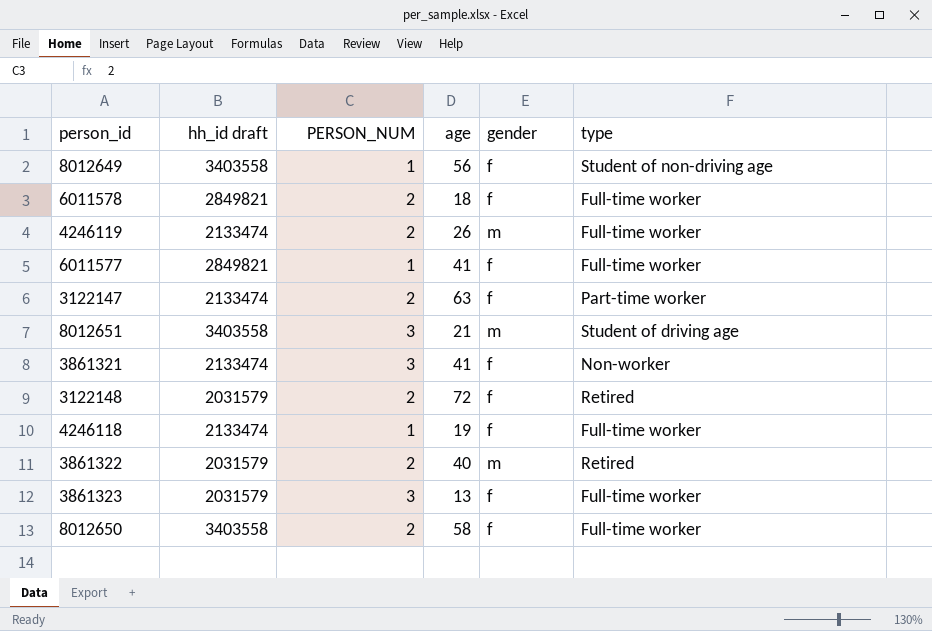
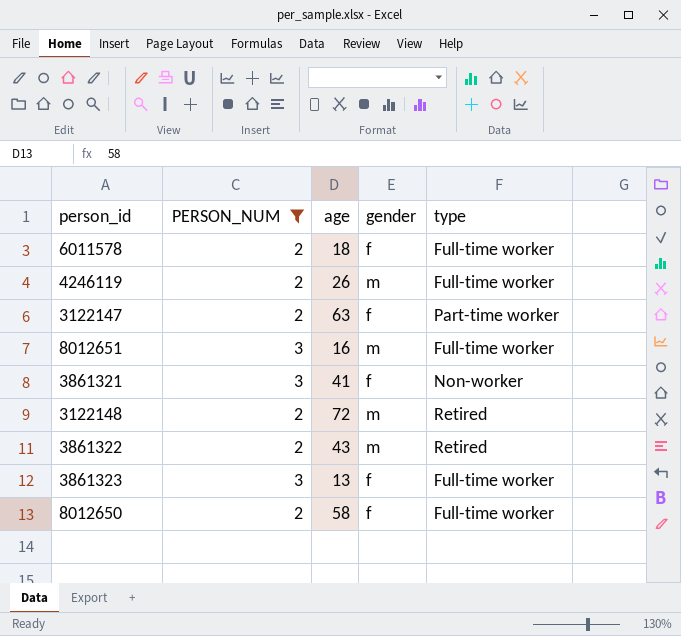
filter: none -> PERSON_NUM != 1
column hh_id draft | position: 2 -> none
8012651 | age: 21 -> 16
8012651 | type: Student of driving age -> Full-time worker
3122148 | gender: f -> m
3861322 | age: 40 -> 43

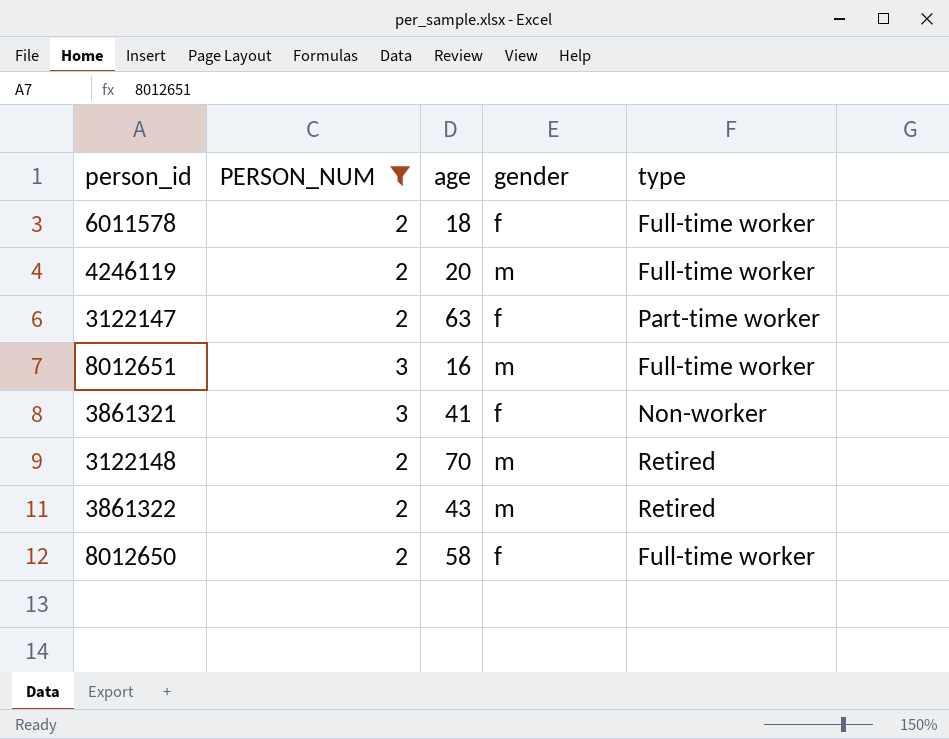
row 3861323: 3 | 13 | f | Full-time worker -> none
4246119 | age: 26 -> 20
3122148 | age: 72 -> 70

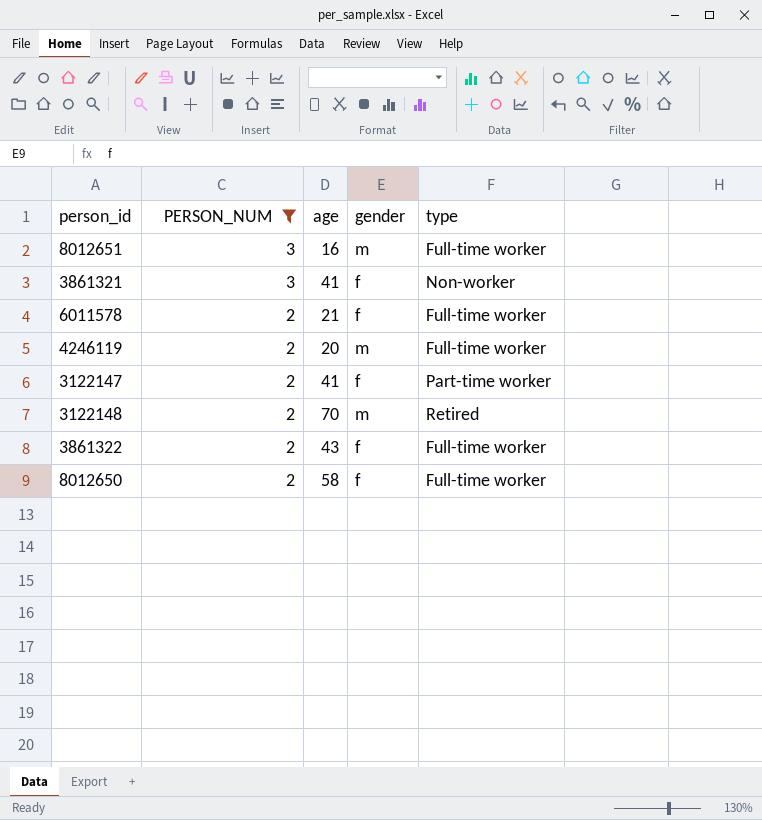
row order: none -> PERSON_NUM descending
6011578 | age: 18 -> 21
3122147 | age: 63 -> 41
3861322 | gender: m -> f
3861322 | type: Retired -> Full-time worker

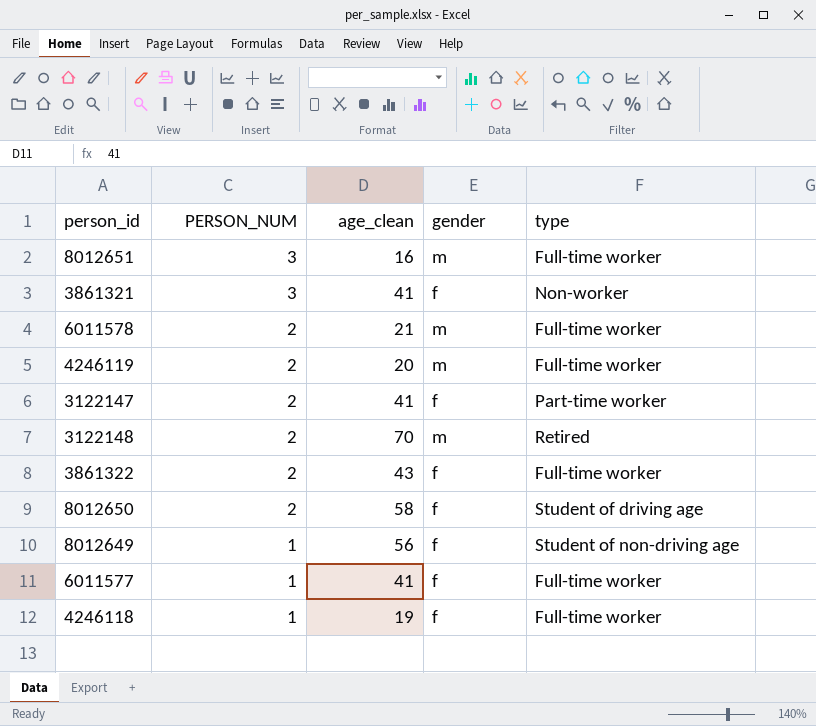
filter: PERSON_NUM != 1 -> none
column name: age -> age_clean
6011578 | gender: f -> m
8012650 | type: Full-time worker -> Student of driving age

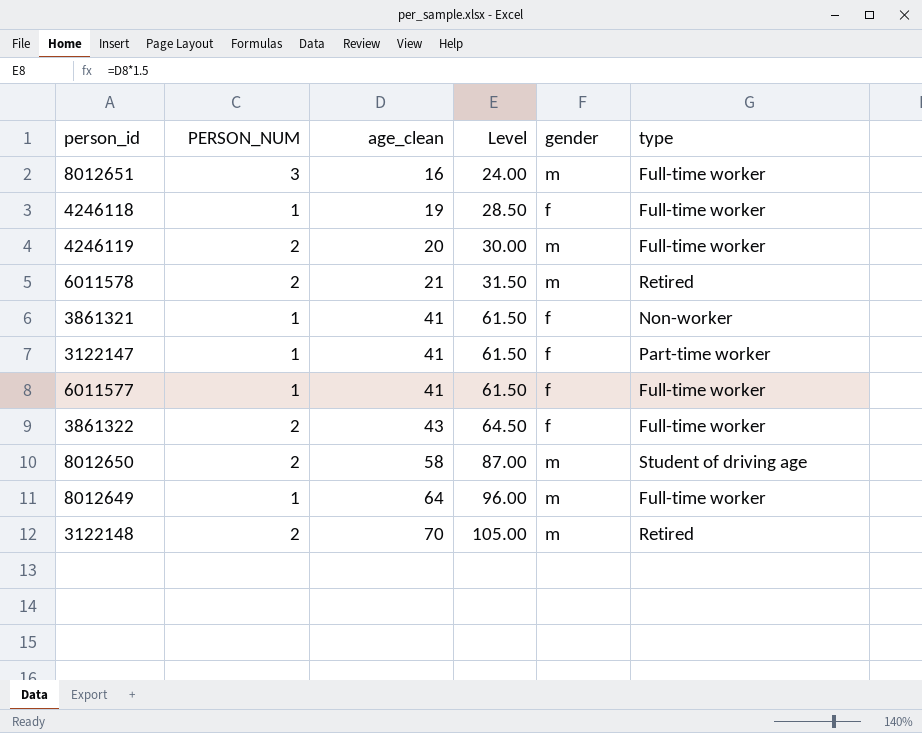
row order: PERSON_NUM descending -> age_clean ascending
column Level | formula: none -> [age_clean] * 1.5
6011578 | type: Full-time worker -> Retired
3861321 | PERSON_NUM: 3 -> 1
3122147 | PERSON_NUM: 2 -> 1
8012650 | gender: f -> m
8012649 | age_clean: 56 -> 64
8012649 | gender: f -> m
8012649 | type: Student of non-driving age -> Full-time worker

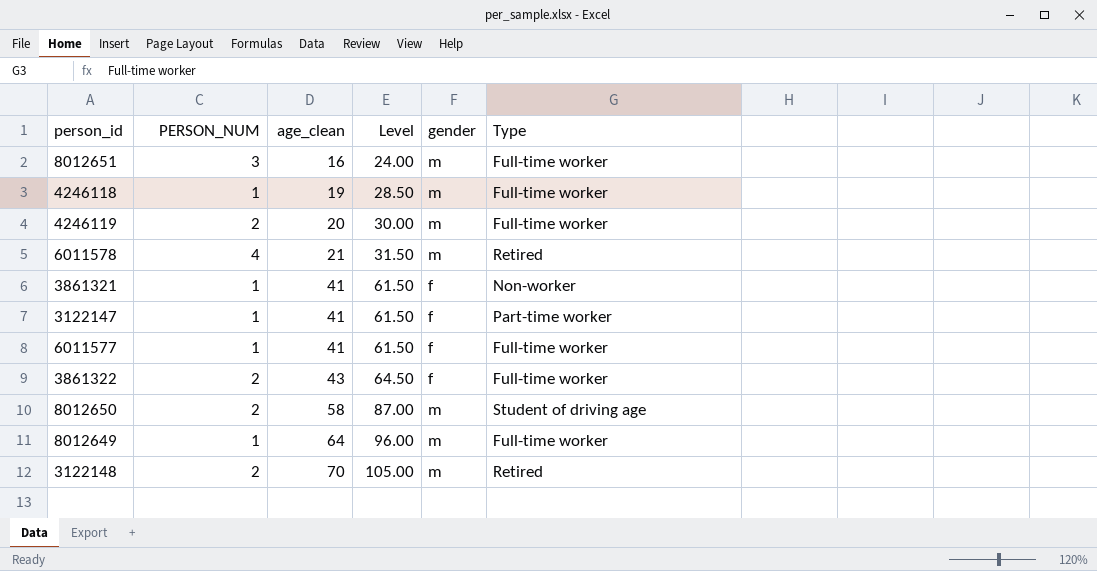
column name: type -> Type
4246118 | gender: f -> m
6011578 | PERSON_NUM: 2 -> 4

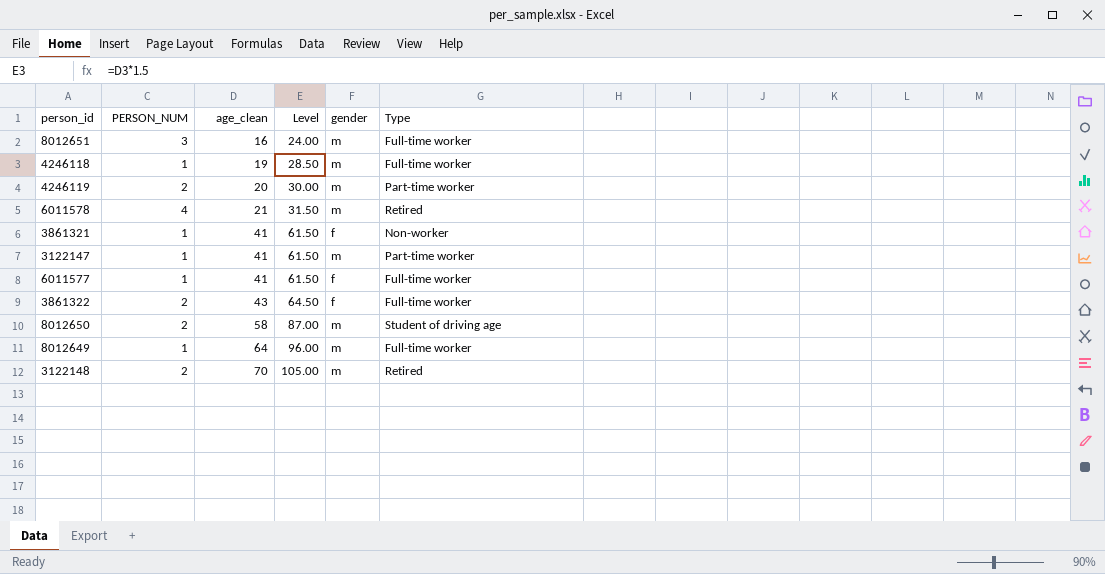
4246119 | Type: Full-time worker -> Part-time worker
3122147 | gender: f -> m

